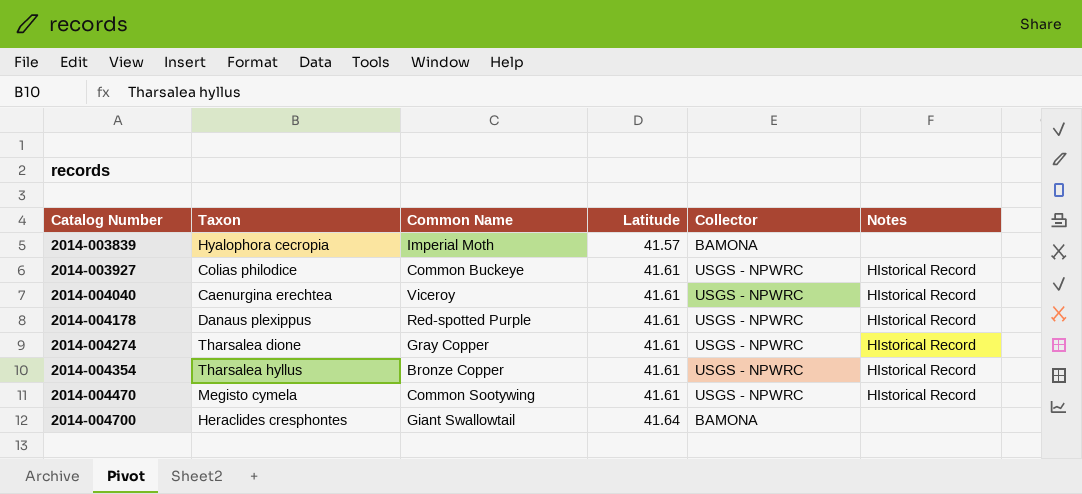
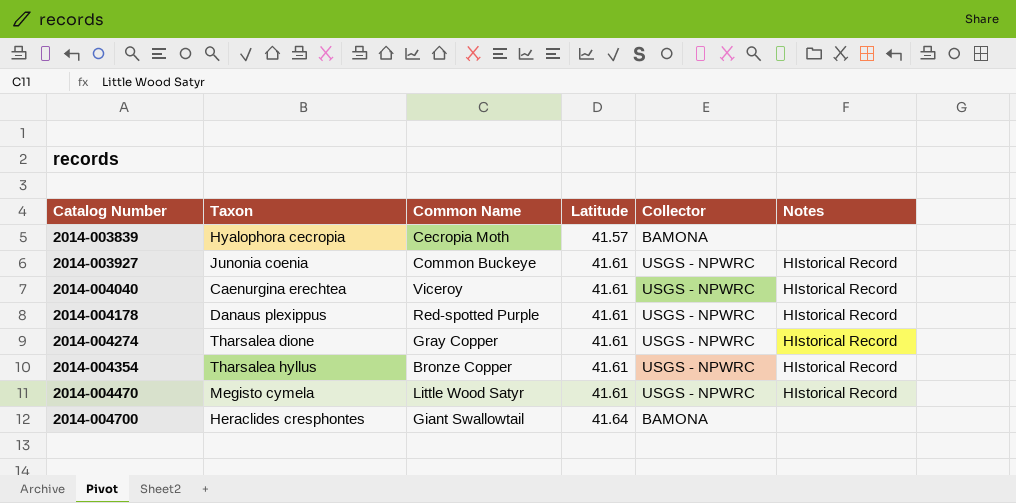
2014-003839 | Common Name: Imperial Moth -> Cecropia Moth
2014-003927 | Taxon: Colias philodice -> Junonia coenia
2014-004470 | Common Name: Common Sootywing -> Little Wood Satyr

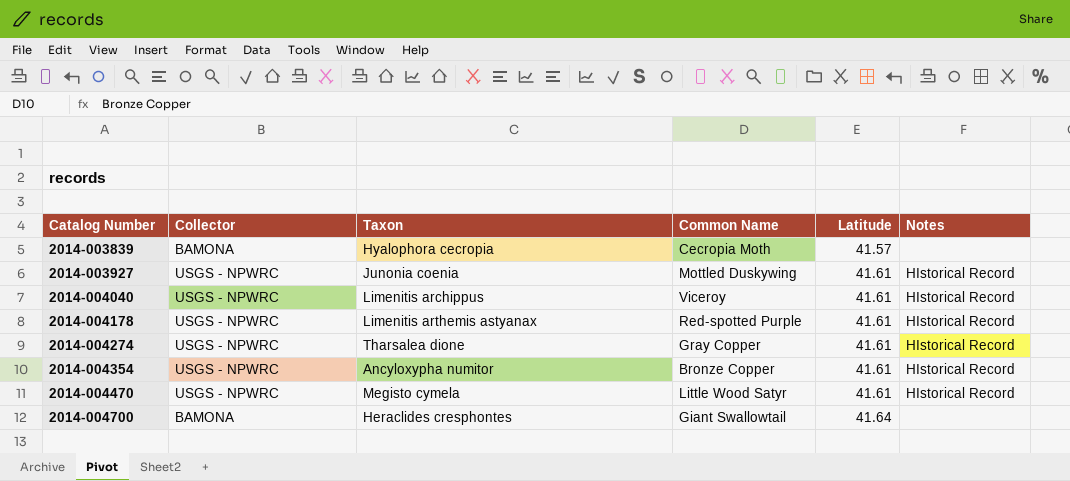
column Collector | position: 5 -> 2
2014-003927 | Common Name: Common Buckeye -> Mottled Duskywing
2014-004040 | Taxon: Caenurgina erechtea -> Limenitis archippus
2014-004178 | Taxon: Danaus plexippus -> Limenitis arthemis astyanax
2014-004354 | Taxon: Tharsalea hyllus -> Ancyloxypha numitor

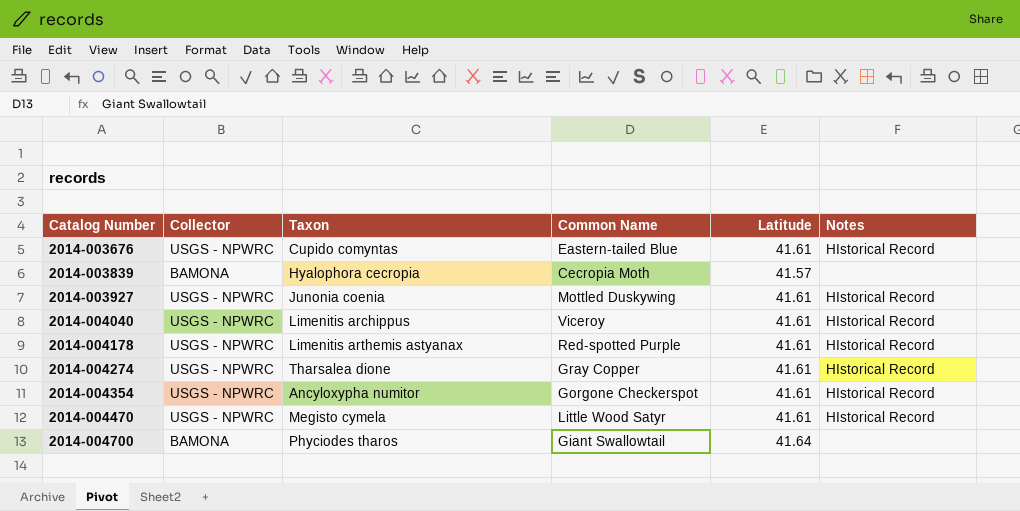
row 2014-003676: none -> USGS - NPWRC | Cupido comyntas | Eastern-tailed Blue | 41.61 | HIstorical Record
2014-004354 | Common Name: Bronze Copper -> Gorgone Checkerspot
2014-004700 | Taxon: Heraclides cresphontes -> Phyciodes tharos

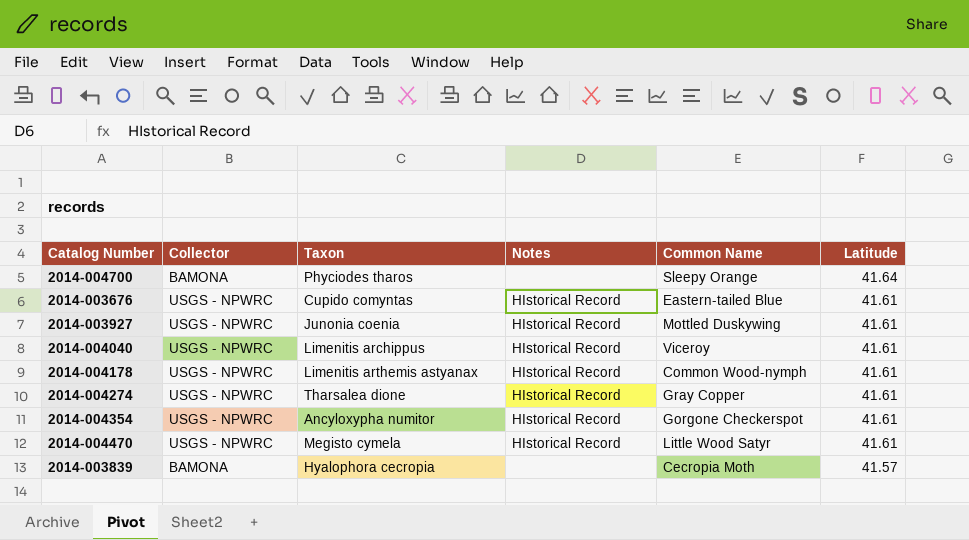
row order: Catalog Number ascending -> Latitude descending
column Notes | position: 6 -> 4
2014-004700 | Common Name: Giant Swallowtail -> Sleepy Orange
2014-004178 | Common Name: Red-spotted Purple -> Common Wood-nymph

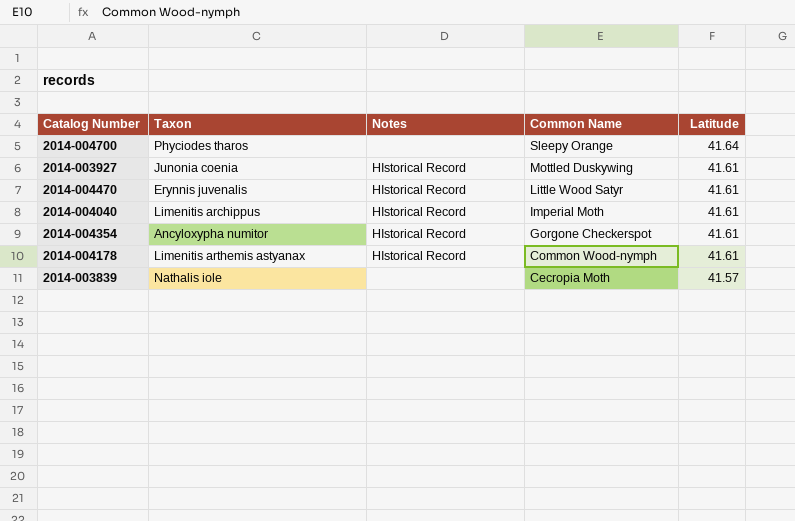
row order: Latitude descending -> Common Name descending
column Collector | position: 2 -> none
row 2014-003676: USGS - NPWRC | Cupido comyntas | HIstorical Record | Eastern-tailed Blue | 41.61 -> none
row 2014-004274: USGS - NPWRC | Tharsalea dione | HIstorical Record | Gray Copper | 41.61 -> none
2014-004470 | Taxon: Megisto cymela -> Erynnis juvenalis
2014-004040 | Common Name: Viceroy -> Imperial Moth
2014-003839 | Taxon: Hyalophora cecropia -> Nathalis iole

